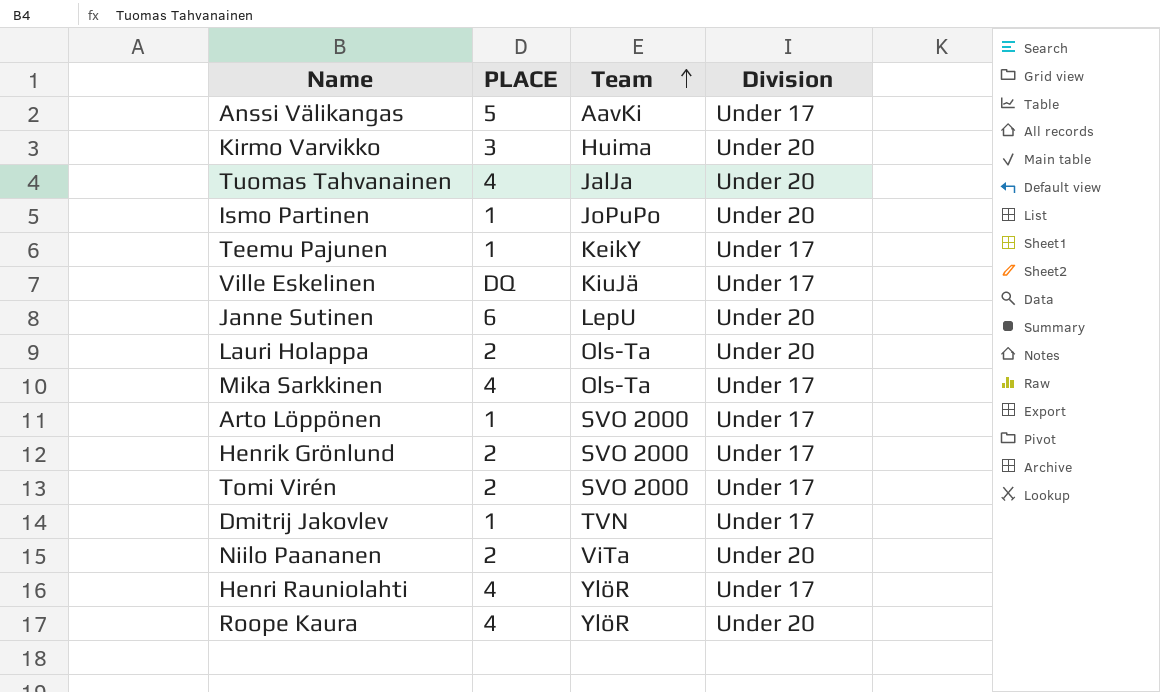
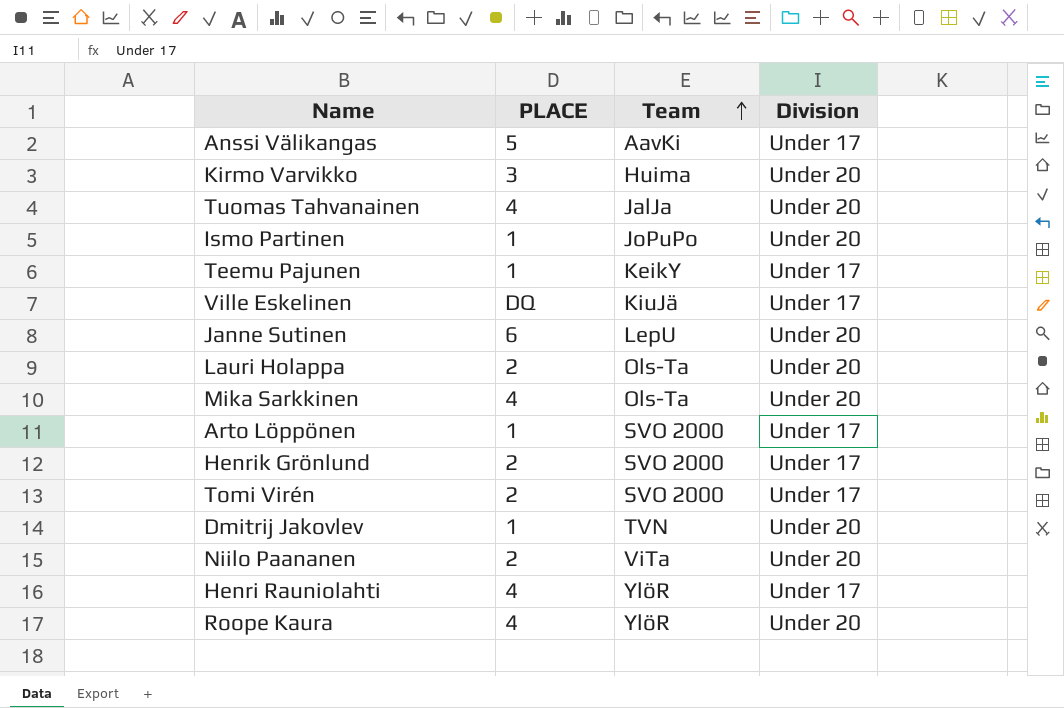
Mika Sarkkinen | Division: Under 17 -> Under 20
Dmitrij Jakovlev | Division: Under 17 -> Under 20

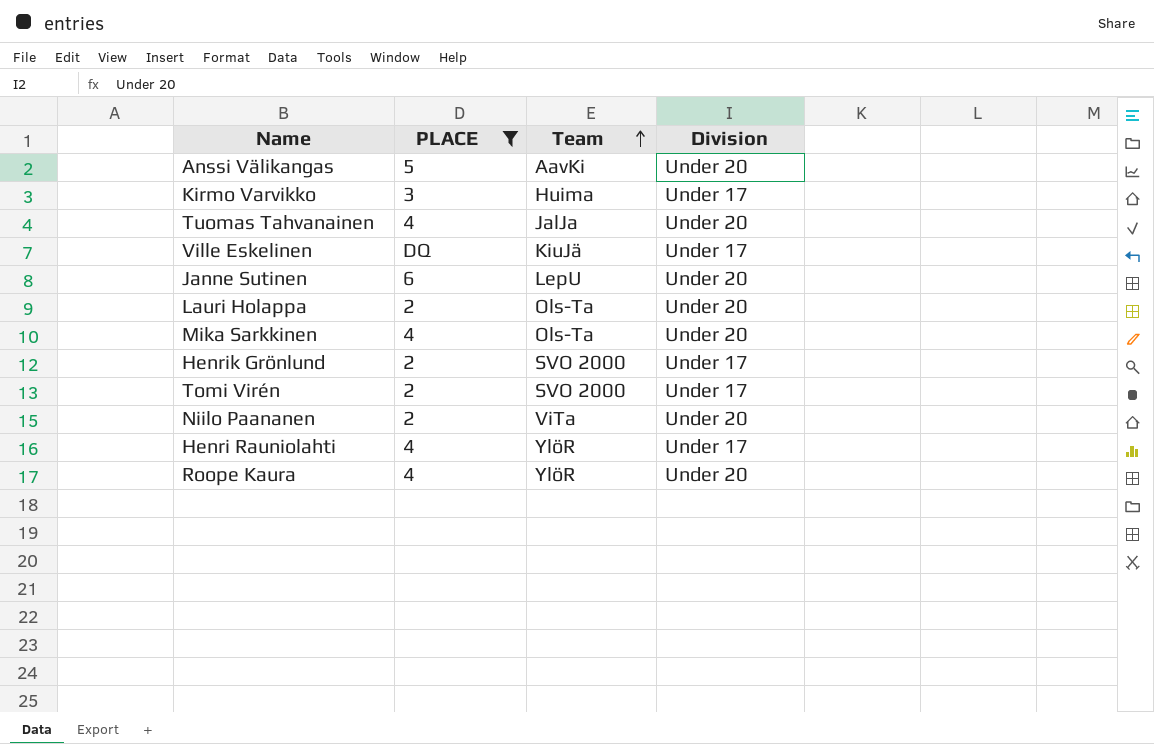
filter: none -> PLACE != 1
Anssi Välikangas | Division: Under 17 -> Under 20
Kirmo Varvikko | Division: Under 20 -> Under 17

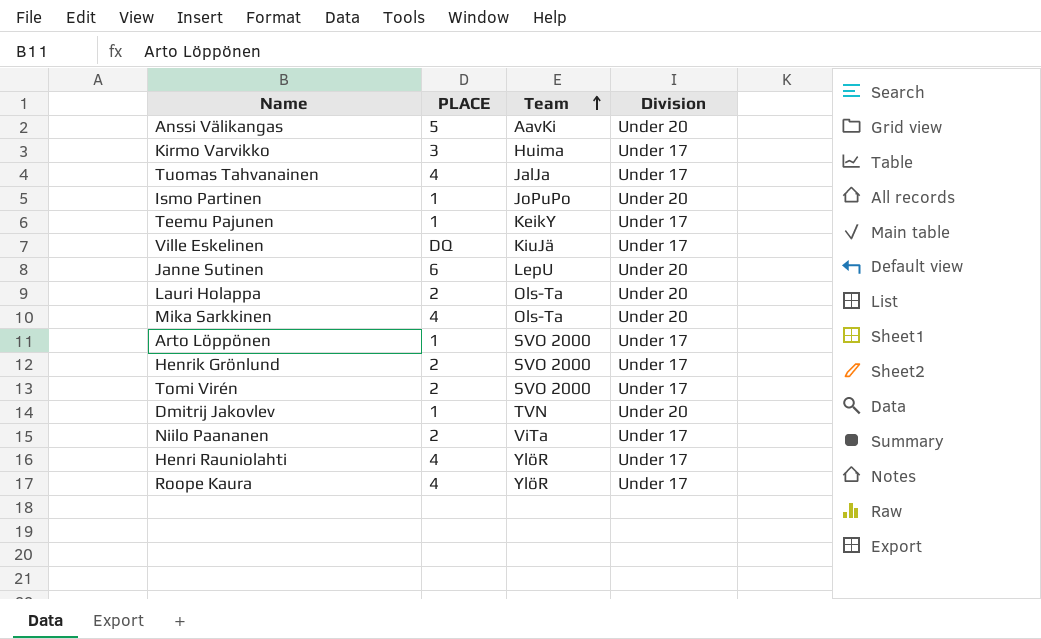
filter: PLACE != 1 -> none
Tuomas Tahvanainen | Division: Under 20 -> Under 17
Niilo Paananen | Division: Under 20 -> Under 17
Roope Kaura | Division: Under 20 -> Under 17

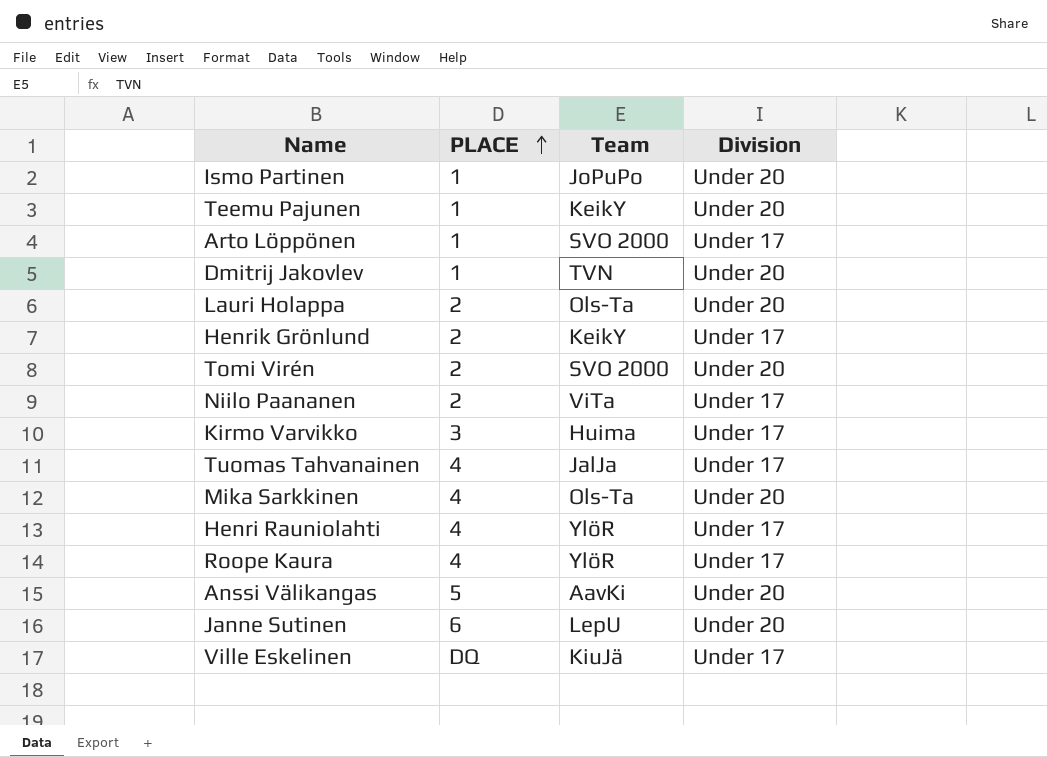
row order: Team ascending -> PLACE ascending
Teemu Pajunen | Division: Under 17 -> Under 20
Henrik Grönlund | Team: SVO 2000 -> KeikY
Tomi Virén | Division: Under 17 -> Under 20

